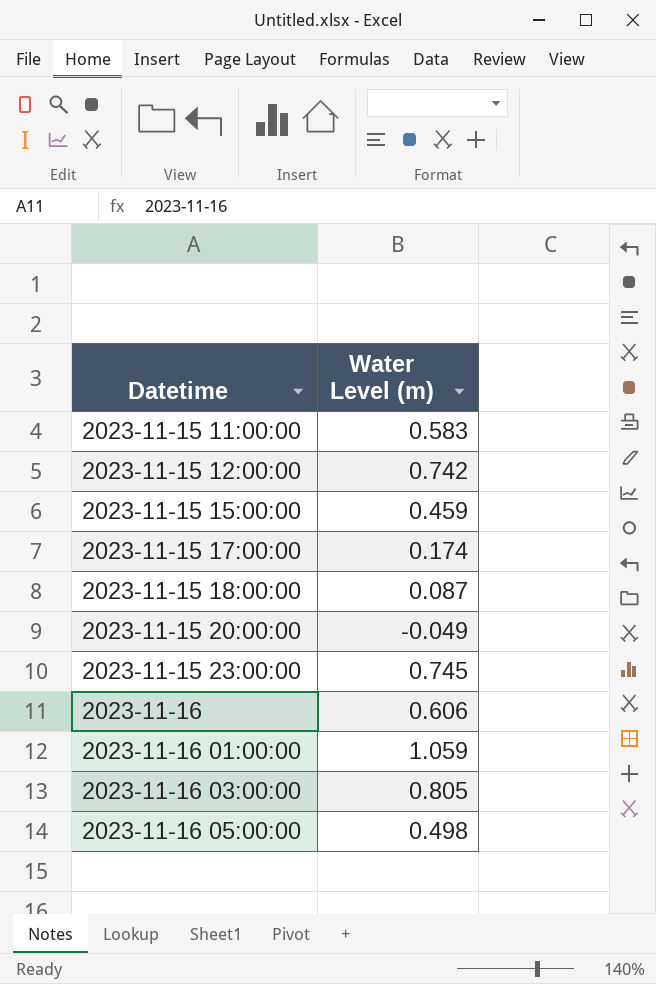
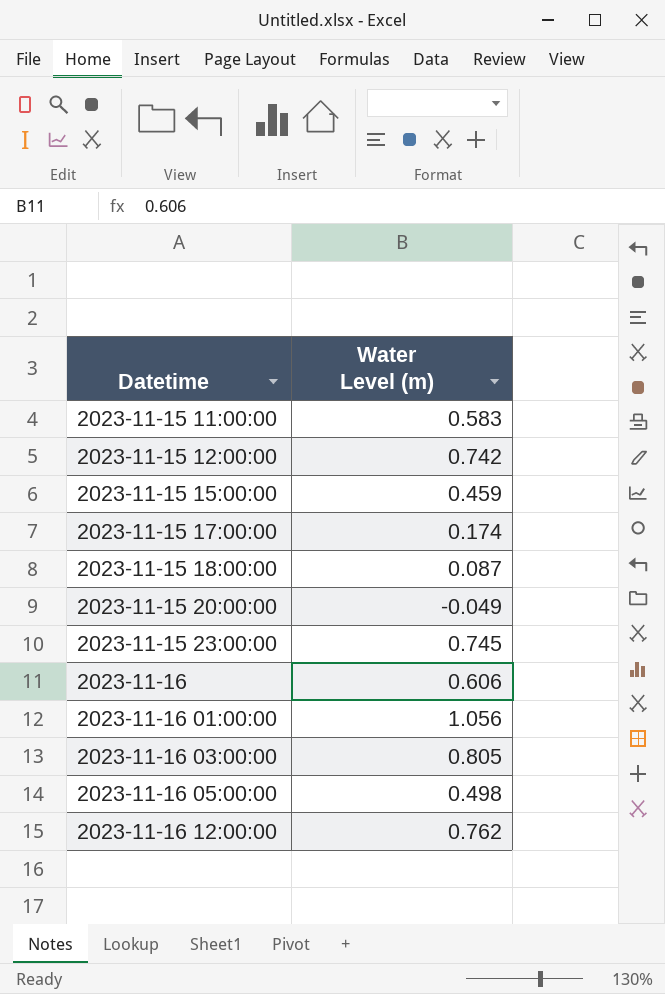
2023-11-16 01:00:00 | Water Level (m): 1.059 -> 1.056
row 2023-11-16 12:00:00: none -> 0.762

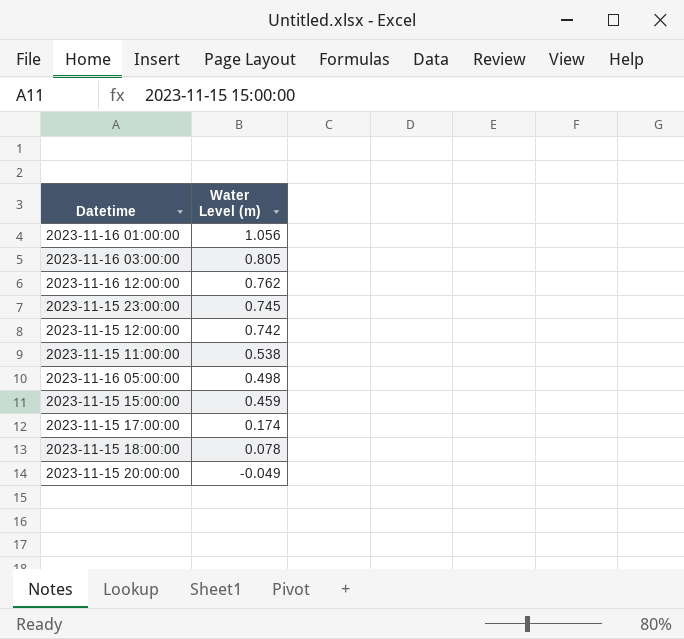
row order: Datetime ascending -> Water Level (m) descending
row 2023-11-16: 0.606 -> none
2023-11-15 11:00:00 | Water Level (m): 0.583 -> 0.538
2023-11-15 18:00:00 | Water Level (m): 0.087 -> 0.078

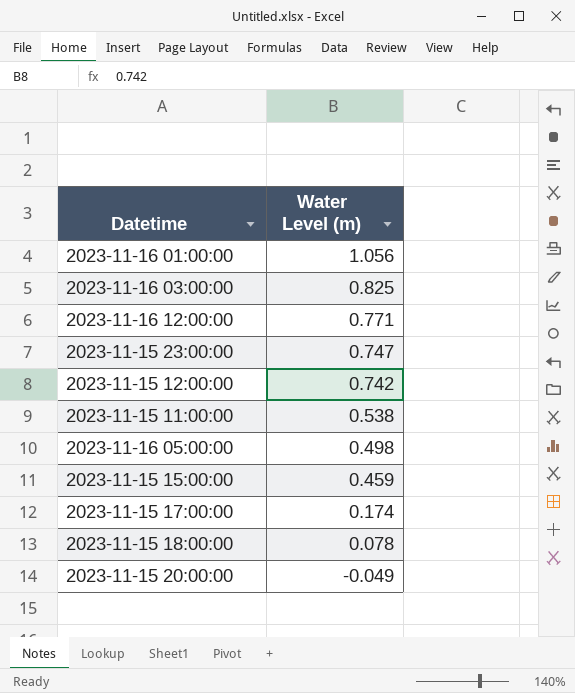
2023-11-16 03:00:00 | Water Level (m): 0.805 -> 0.825
2023-11-16 12:00:00 | Water Level (m): 0.762 -> 0.771
2023-11-15 23:00:00 | Water Level (m): 0.745 -> 0.747

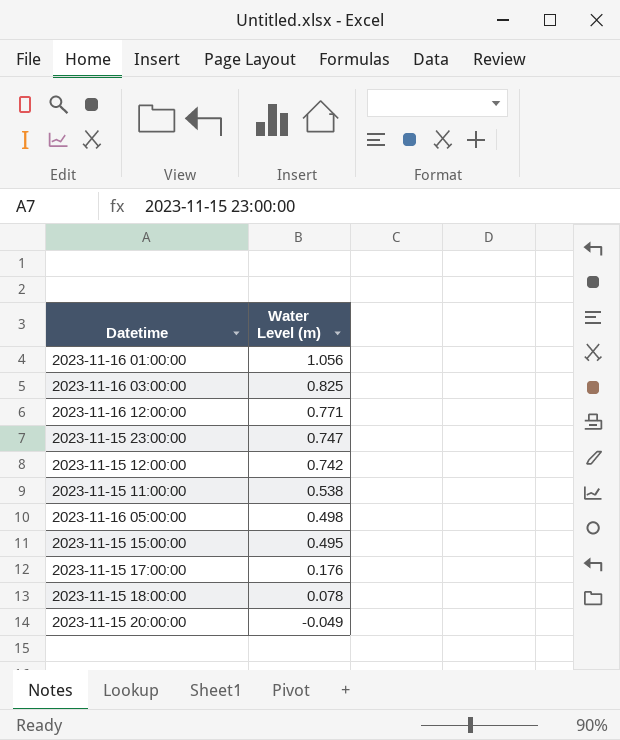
2023-11-15 15:00:00 | Water Level (m): 0.459 -> 0.495
2023-11-15 17:00:00 | Water Level (m): 0.174 -> 0.176

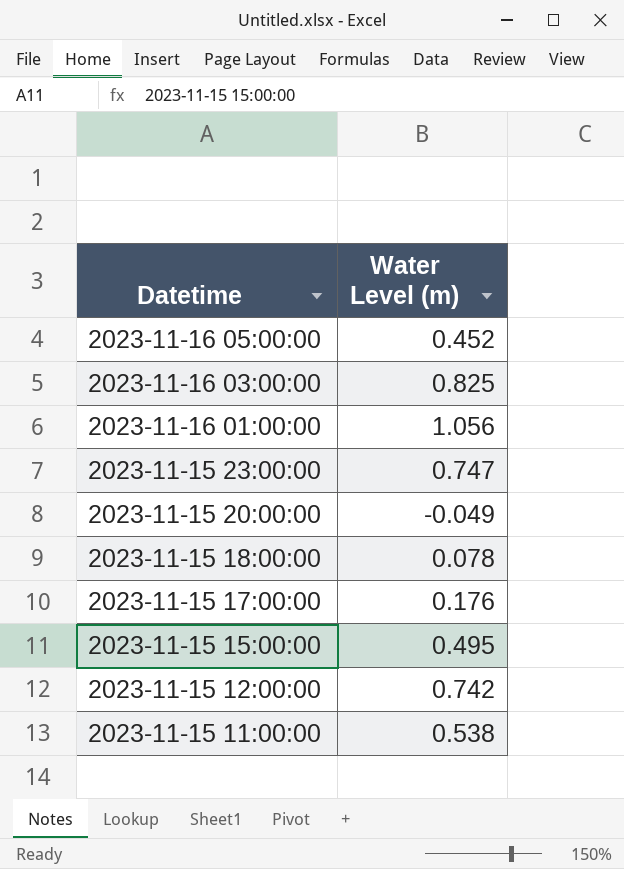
row order: Water Level (m) descending -> Datetime descending
row 2023-11-16 12:00:00: 0.771 -> none
2023-11-16 05:00:00 | Water Level (m): 0.498 -> 0.452

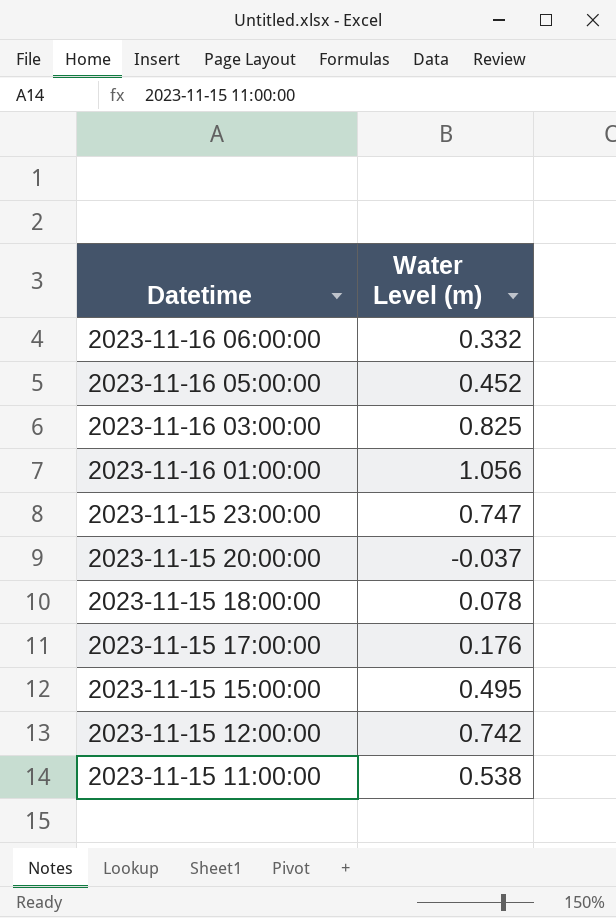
row 2023-11-16 06:00:00: none -> 0.332
2023-11-15 20:00:00 | Water Level (m): -0.049 -> -0.037

